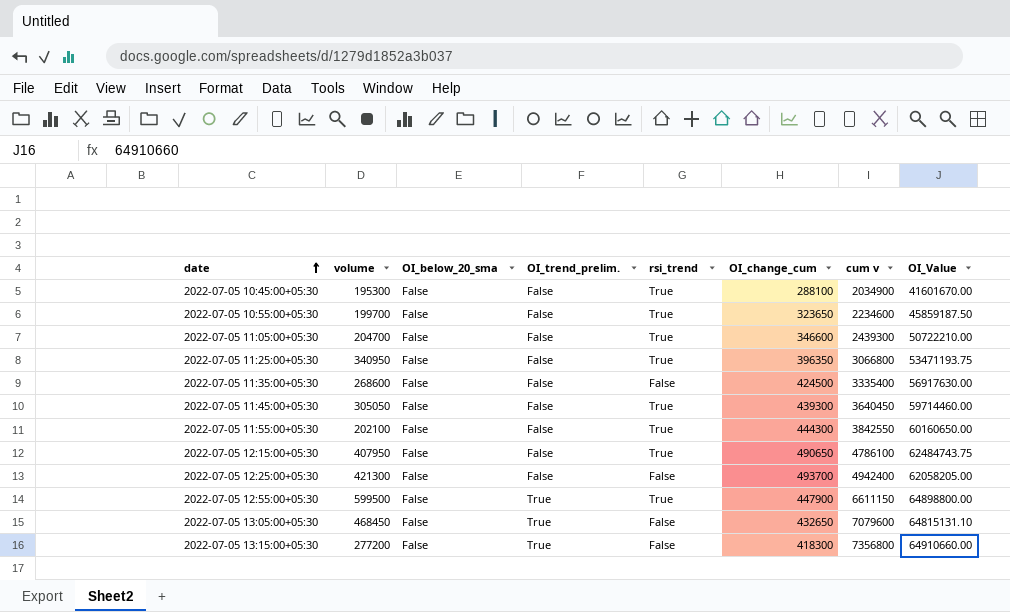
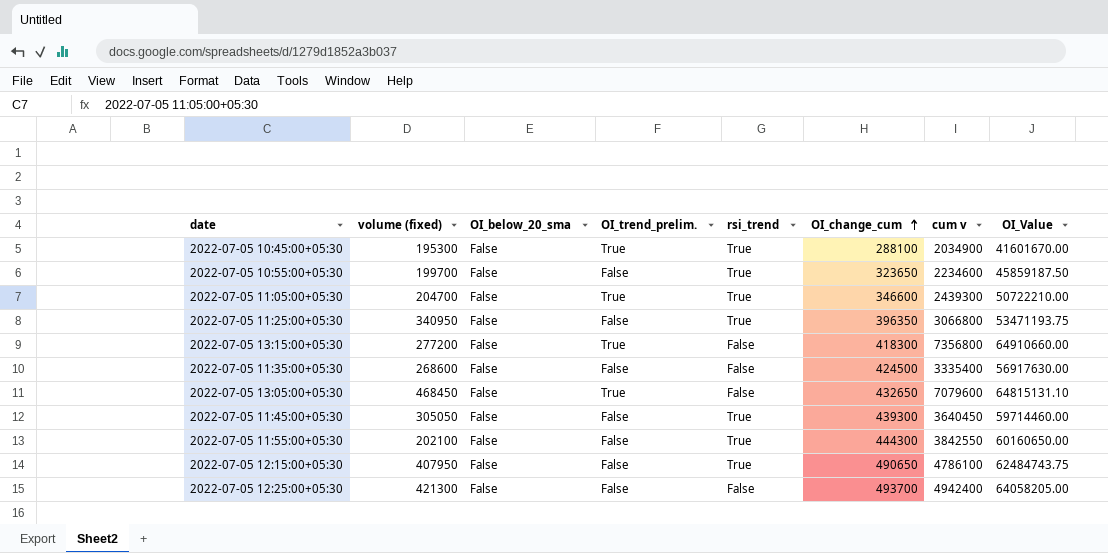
row order: date ascending -> OI_change_cum ascending
column name: volume -> volume (fixed)
row 2022-07-05 12:55:00+05:30: 599500 | False | True | True | 447900 | 6611150 | 64898800.00 -> none
2022-07-05 10:45:00+05:30 | OI_trend_prelim.: False -> True
2022-07-05 11:05:00+05:30 | OI_trend_prelim.: False -> True
2022-07-05 12:25:00+05:30 | OI_Value: 62058205.00 -> 64058205.00

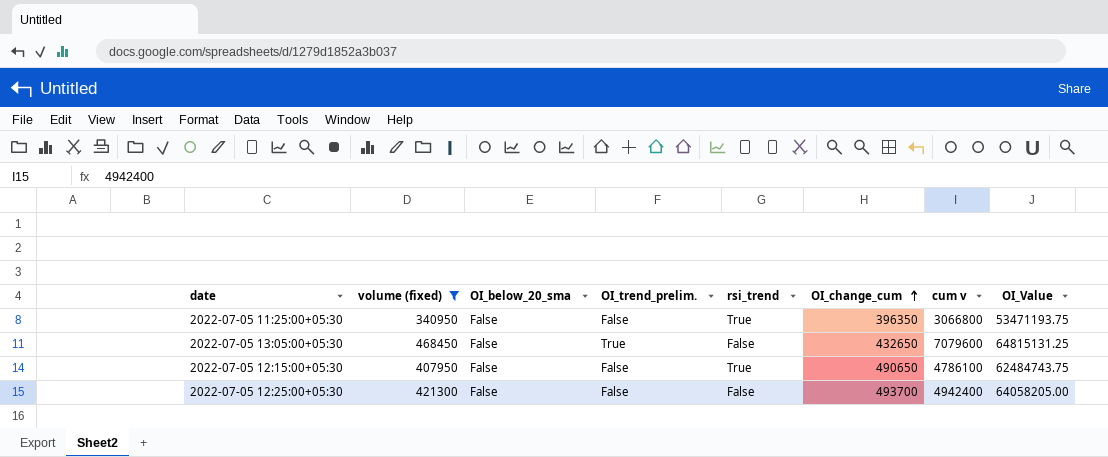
filter: none -> volume (fixed) >= 340950
2022-07-05 13:05:00+05:30 | OI_Value: 64815131.10 -> 64815131.25

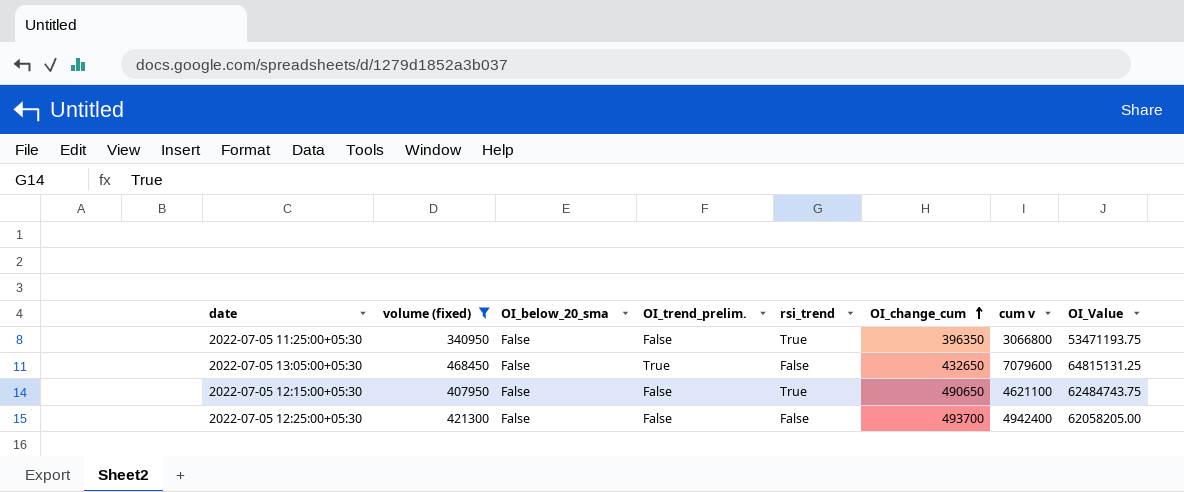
2022-07-05 12:15:00+05:30 | cum v: 4786100 -> 4621100
2022-07-05 12:25:00+05:30 | OI_Value: 64058205.00 -> 62058205.00

